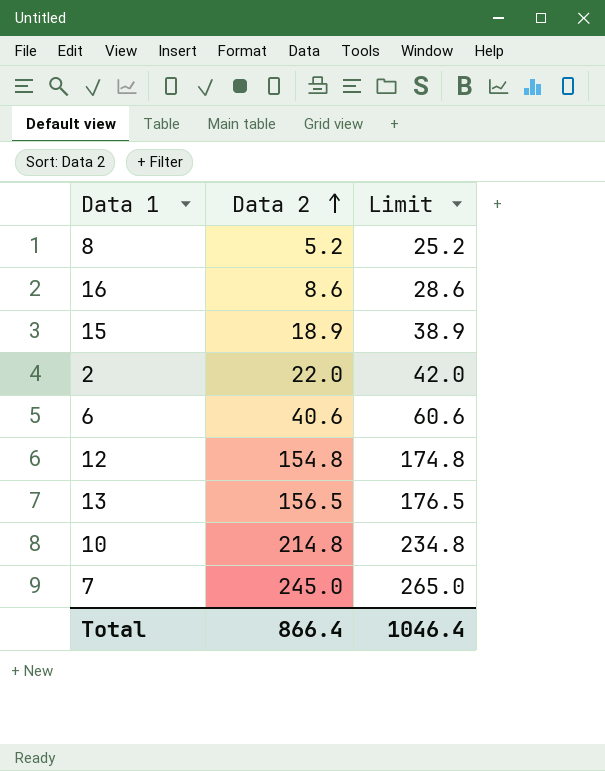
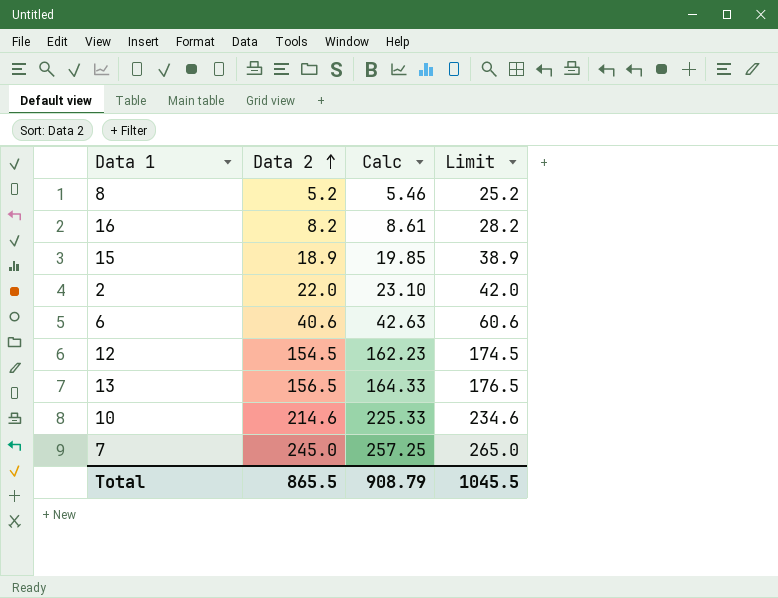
column Calc | formula: none -> [Data 2] * 1.05
16 | Data 2: 8.6 -> 8.2
16 | Limit: 28.6 -> 28.2
12 | Data 2: 154.8 -> 154.5
12 | Limit: 174.8 -> 174.5
10 | Data 2: 214.8 -> 214.6
10 | Limit: 234.8 -> 234.6
Total | Data 2: 866.4 -> 865.5
Total | Limit: 1046.4 -> 1045.5

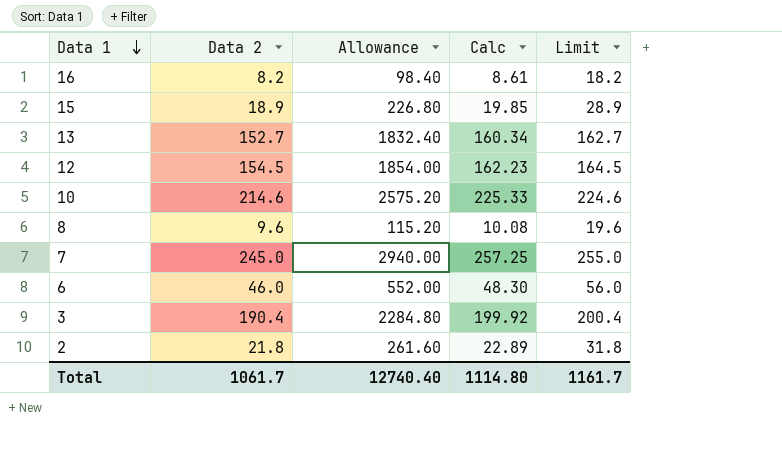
row order: Data 2 ascending -> Data 1 descending
column Allowance | formula: none -> [Data 2] * 12
column Limit | formula: [Data 2] + 20 -> [Data 2] + 10
13 | Data 2: 156.5 -> 152.7
13 | Calc: 164.33 -> 160.34
8 | Data 2: 5.2 -> 9.6
8 | Calc: 5.46 -> 10.08
6 | Data 2: 40.6 -> 46.0
6 | Calc: 42.63 -> 48.30
row 3: none -> 190.4 | 2284.80 | 199.92 | 200.4
2 | Data 2: 22.0 -> 21.8
2 | Calc: 23.10 -> 22.89
Total | Data 2: 865.5 -> 1061.7
Total | Calc: 908.79 -> 1114.80
Total | Limit: 1045.5 -> 1161.7

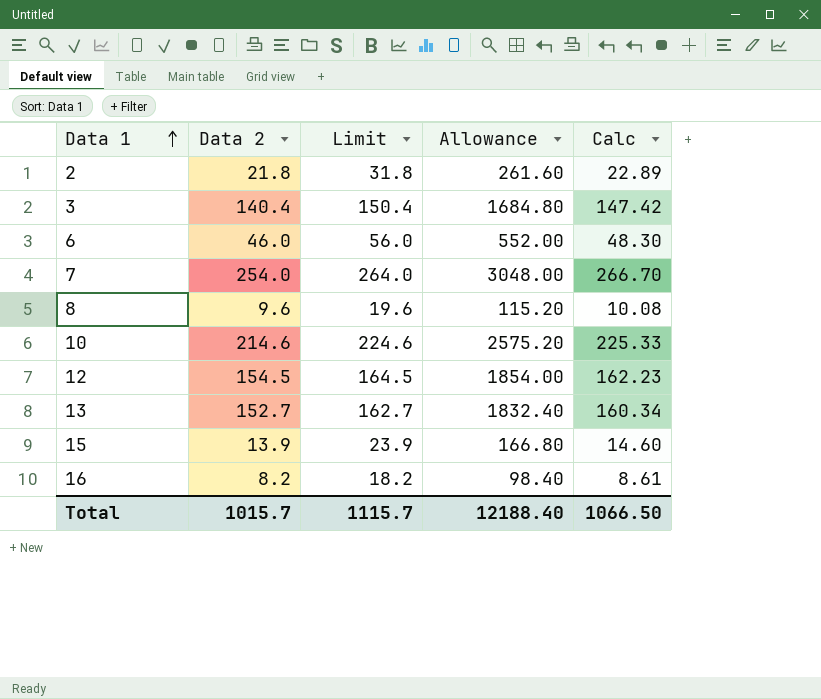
row order: Data 1 descending -> Data 1 ascending
column Limit | position: 5 -> 3
3 | Data 2: 190.4 -> 140.4
3 | Limit: 200.4 -> 150.4
3 | Allowance: 2284.80 -> 1684.80
3 | Calc: 199.92 -> 147.42
7 | Data 2: 245.0 -> 254.0
7 | Limit: 255.0 -> 264.0
7 | Allowance: 2940.00 -> 3048.00
7 | Calc: 257.25 -> 266.70
15 | Data 2: 18.9 -> 13.9
15 | Limit: 28.9 -> 23.9
15 | Allowance: 226.80 -> 166.80
15 | Calc: 19.85 -> 14.60
Total | Data 2: 1061.7 -> 1015.7
Total | Limit: 1161.7 -> 1115.7
Total | Allowance: 12740.40 -> 12188.40
Total | Calc: 1114.80 -> 1066.50

